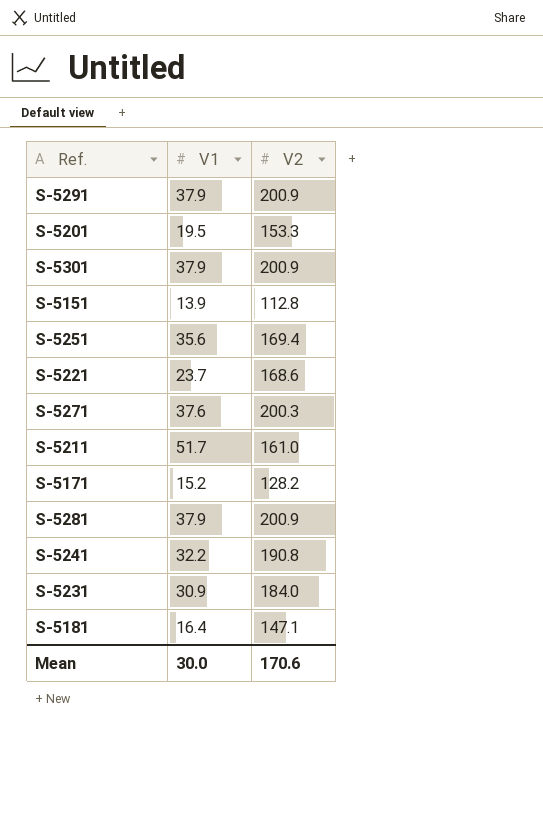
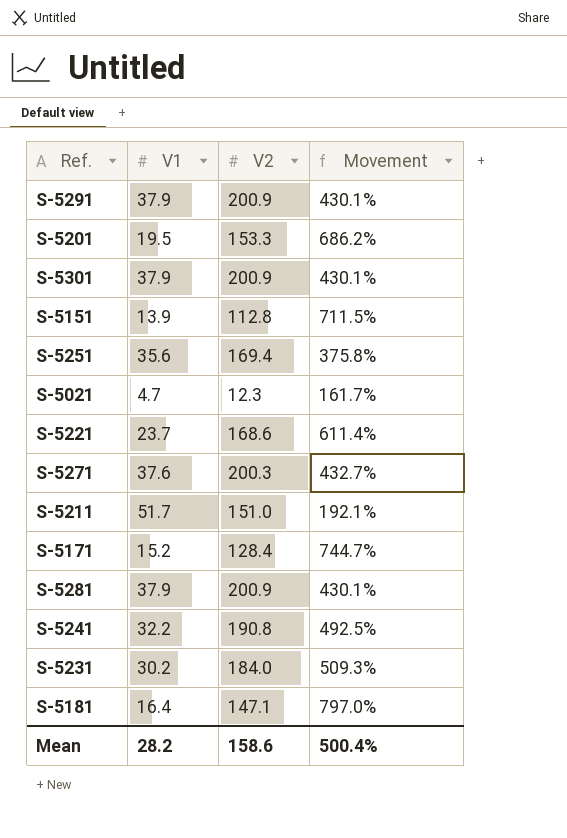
column Movement | formula: none -> ([V2] - [V1]) / [V1]
row S-5021: none -> 4.7 | 12.3 | 161.7%
S-5211 | V2: 161.0 -> 151.0
S-5171 | V2: 128.2 -> 128.4
S-5231 | V1: 30.9 -> 30.2
Mean | V1: 30.0 -> 28.2
Mean | V2: 170.6 -> 158.6

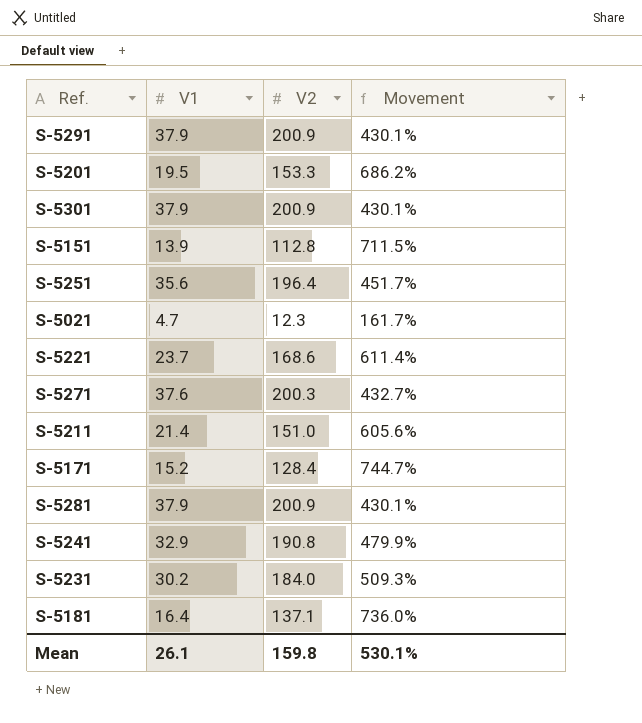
S-5251 | V2: 169.4 -> 196.4
S-5251 | Movement: 375.8% -> 451.7%
S-5211 | V1: 51.7 -> 21.4
S-5211 | Movement: 192.1% -> 605.6%
S-5241 | V1: 32.2 -> 32.9
S-5241 | Movement: 492.5% -> 479.9%
S-5181 | V2: 147.1 -> 137.1
S-5181 | Movement: 797.0% -> 736.0%
Mean | V1: 28.2 -> 26.1
Mean | V2: 158.6 -> 159.8
Mean | Movement: 500.4% -> 530.1%

